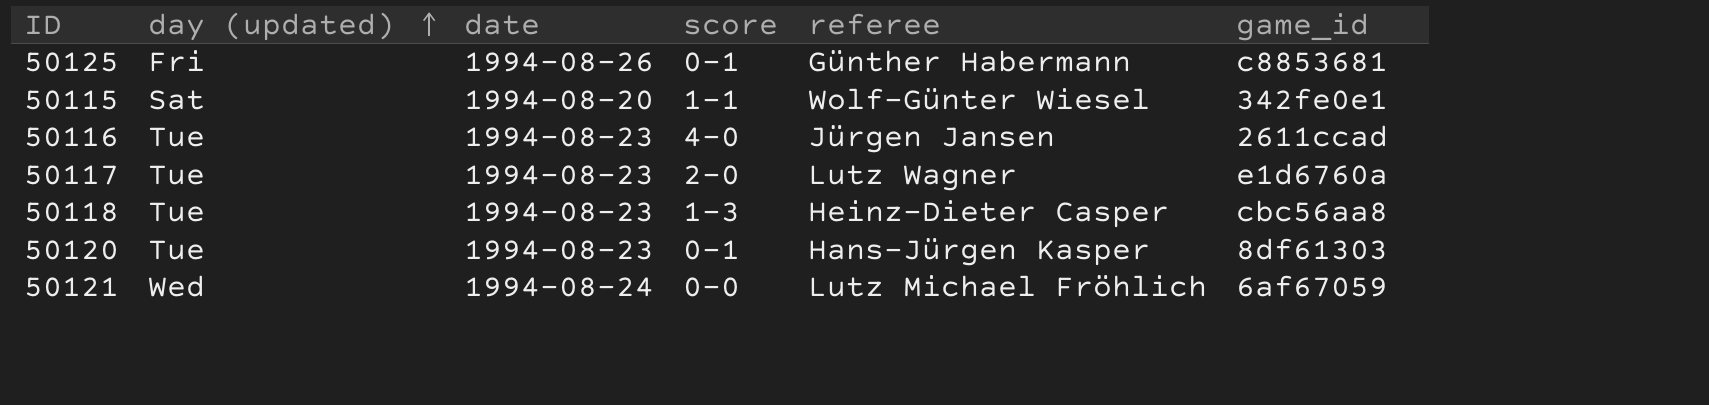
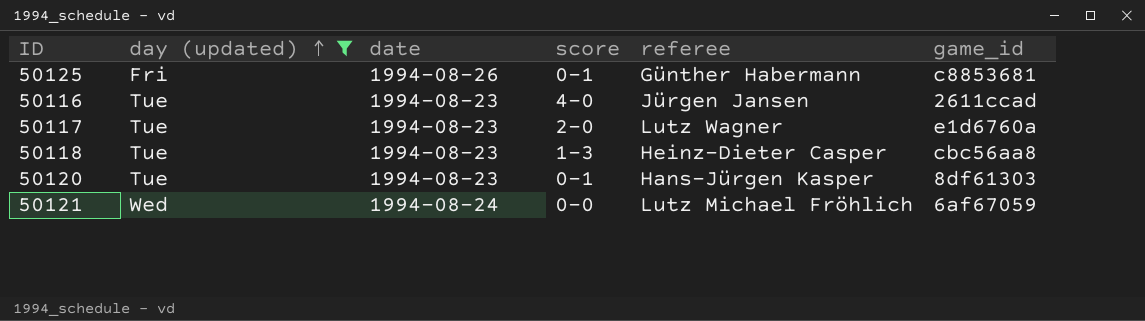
filter: none -> day (updated) != Sat

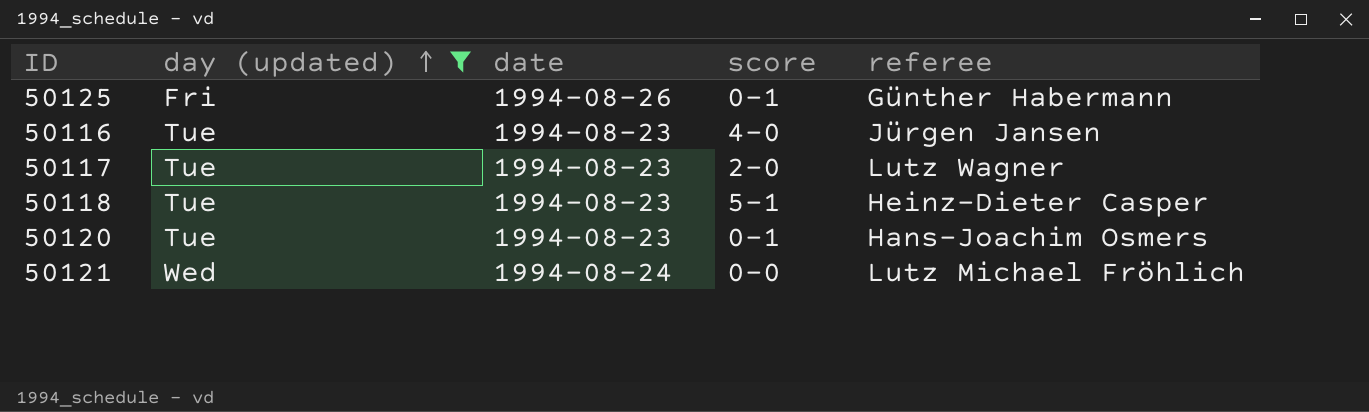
column game_id | position: 6 -> none
50118 | score: 1–3 -> 5–1
50120 | referee: Hans-Jürgen Kasper -> Hans-Joachim Osmers

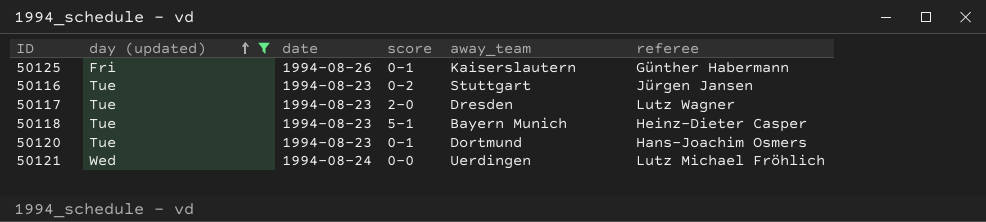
column away_team | position: none -> 5
50116 | score: 4–0 -> 0–2

